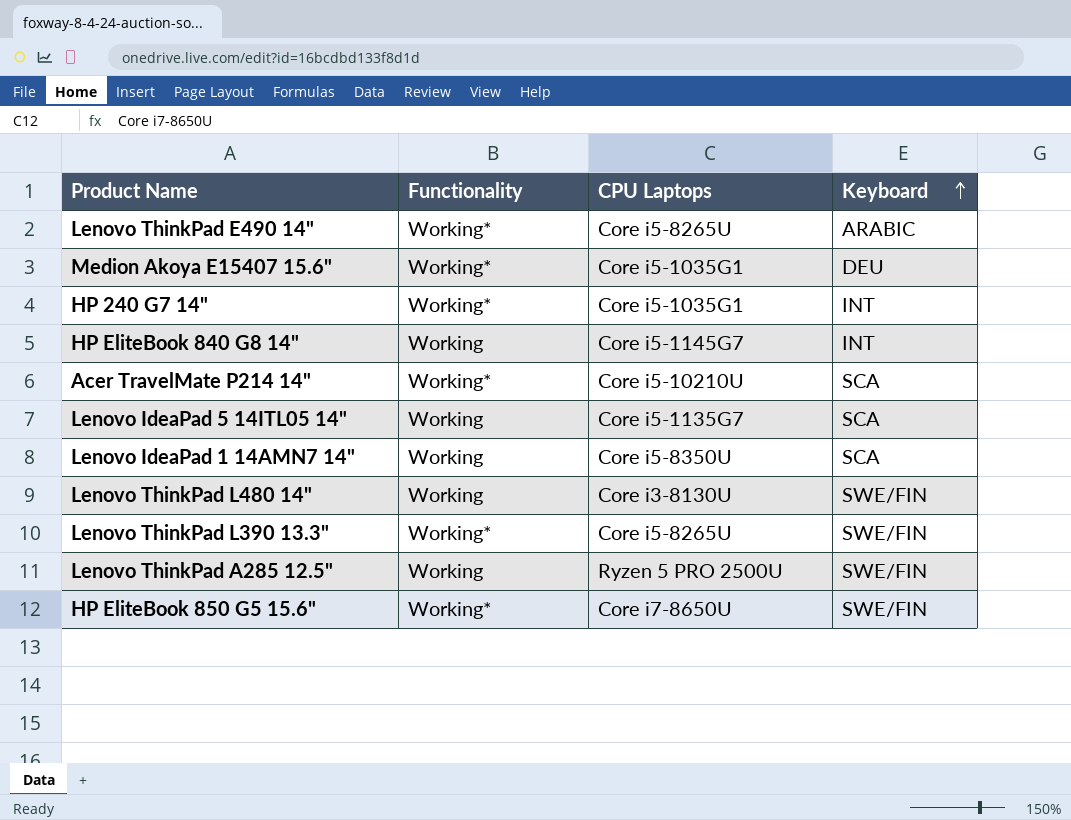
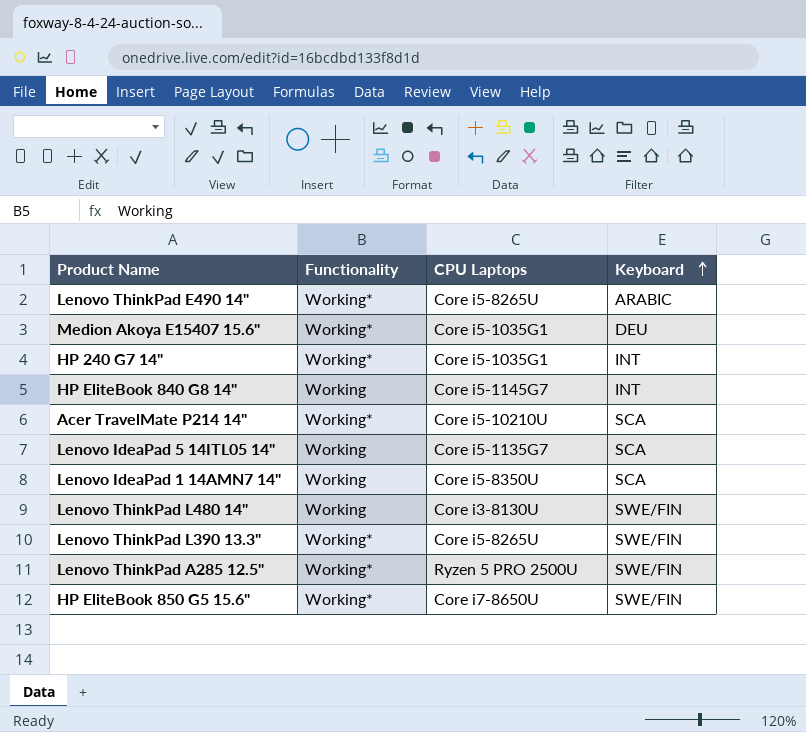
Lenovo ThinkPad A285 12.5" | Functionality: Working -> Working*

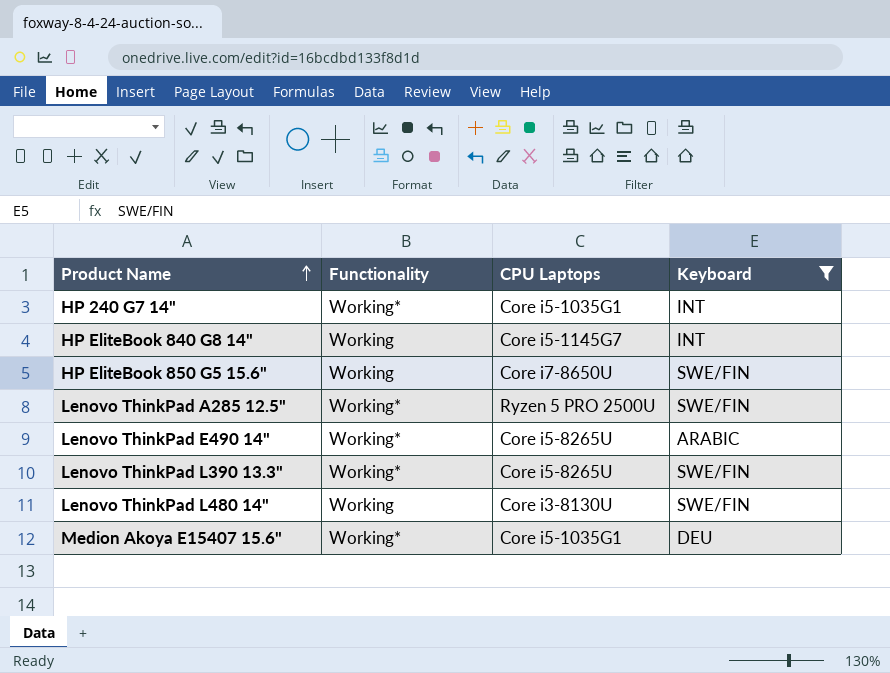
filter: none -> Keyboard != SCA
row order: Keyboard ascending -> Product Name ascending
HP EliteBook 850 G5 15.6" | Functionality: Working* -> Working

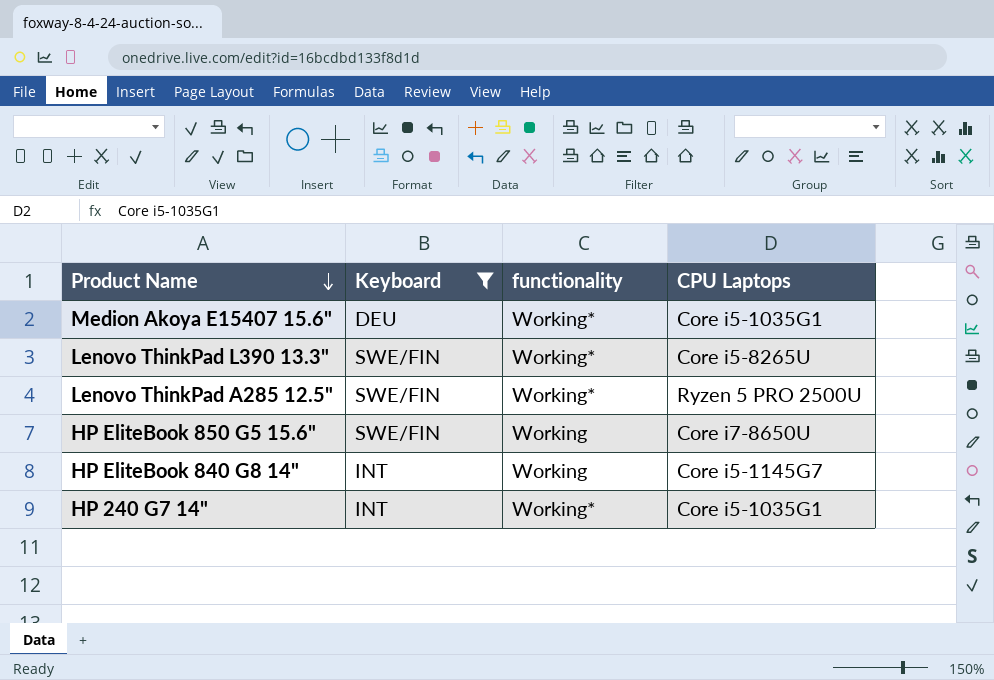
row order: Product Name ascending -> Product Name descending
column Keyboard | position: 4 -> 2
column name: Functionality -> functionality
row Lenovo ThinkPad E490 14": Working* | Core i5-8265U | ARABIC -> none
row Lenovo ThinkPad L480 14": Working | Core i3-8130U | SWE/FIN -> none

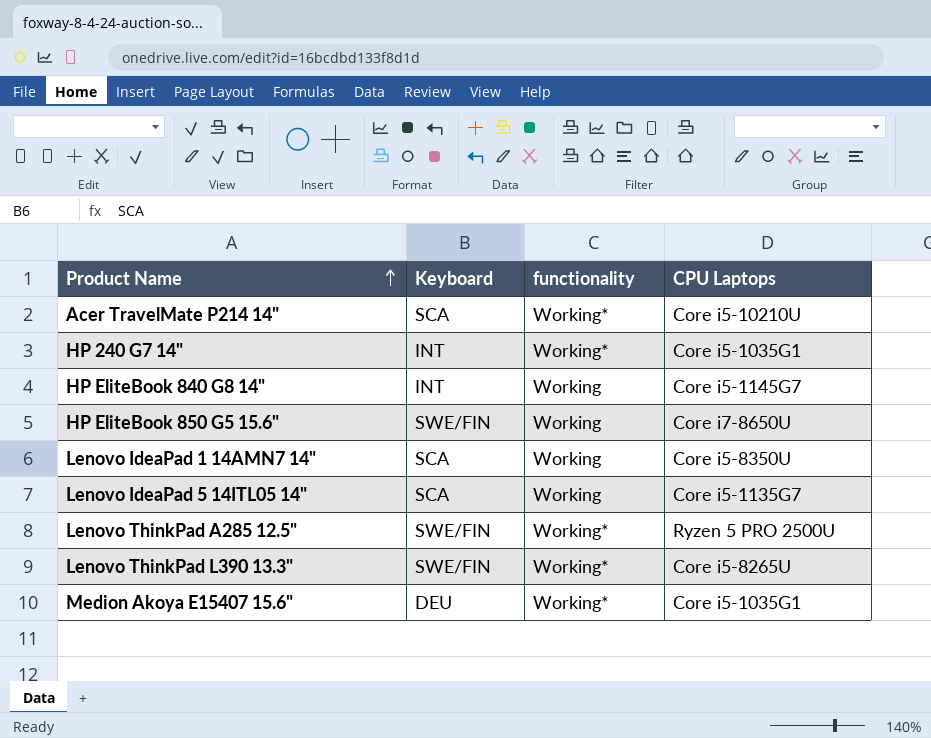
filter: Keyboard != SCA -> none
row order: Product Name descending -> Product Name ascending

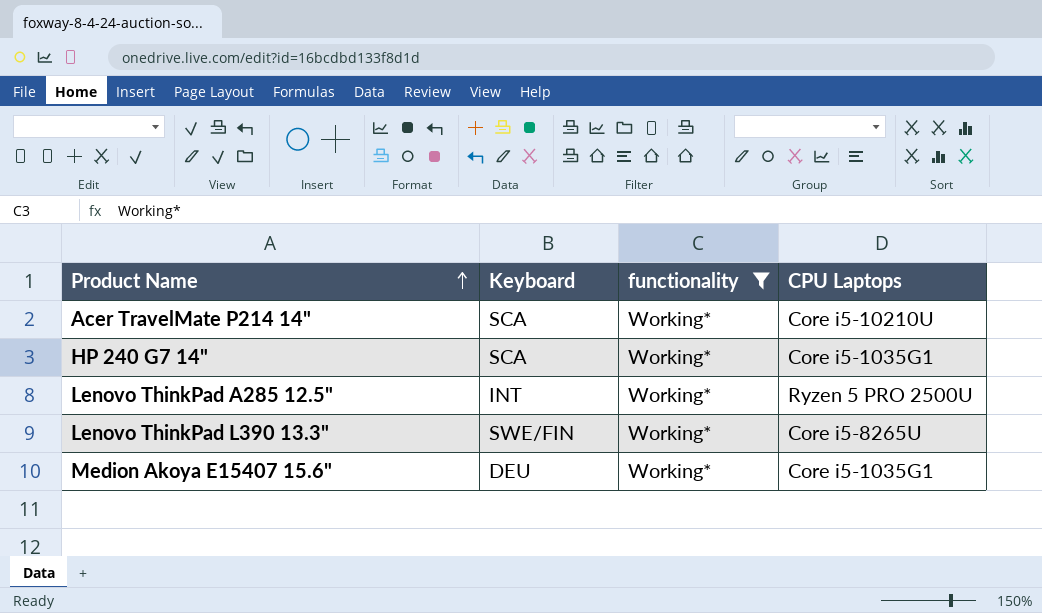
filter: none -> functionality = Working*
HP 240 G7 14" | Keyboard: INT -> SCA
Lenovo ThinkPad A285 12.5" | Keyboard: SWE/FIN -> INT

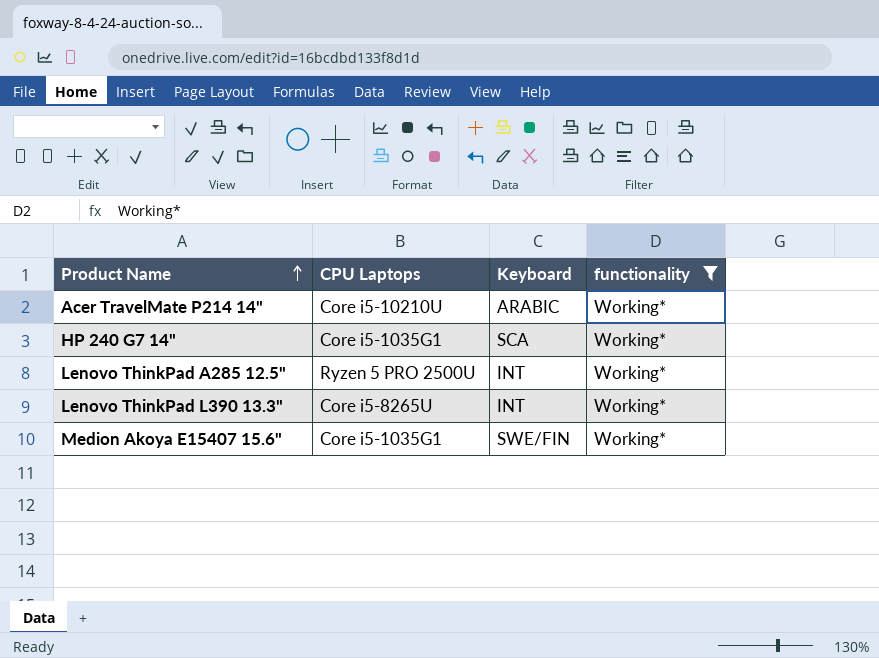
column CPU Laptops | position: 4 -> 2
Acer TravelMate P214 14" | Keyboard: SCA -> ARABIC
Lenovo ThinkPad L390 13.3" | Keyboard: SWE/FIN -> INT
Medion Akoya E15407 15.6" | Keyboard: DEU -> SWE/FIN

